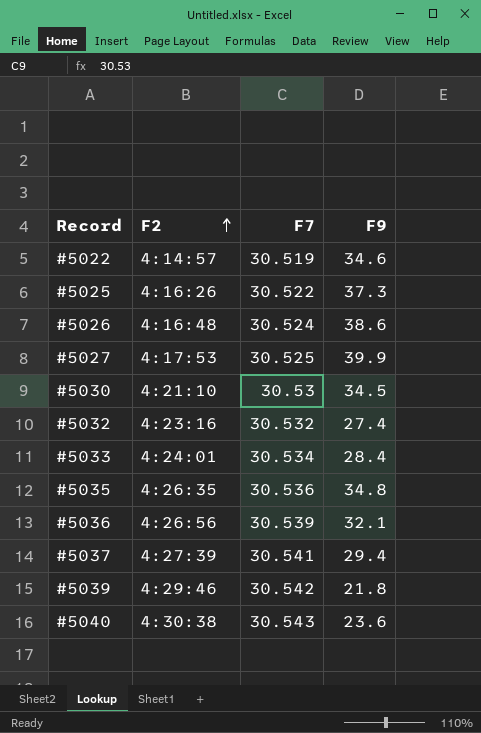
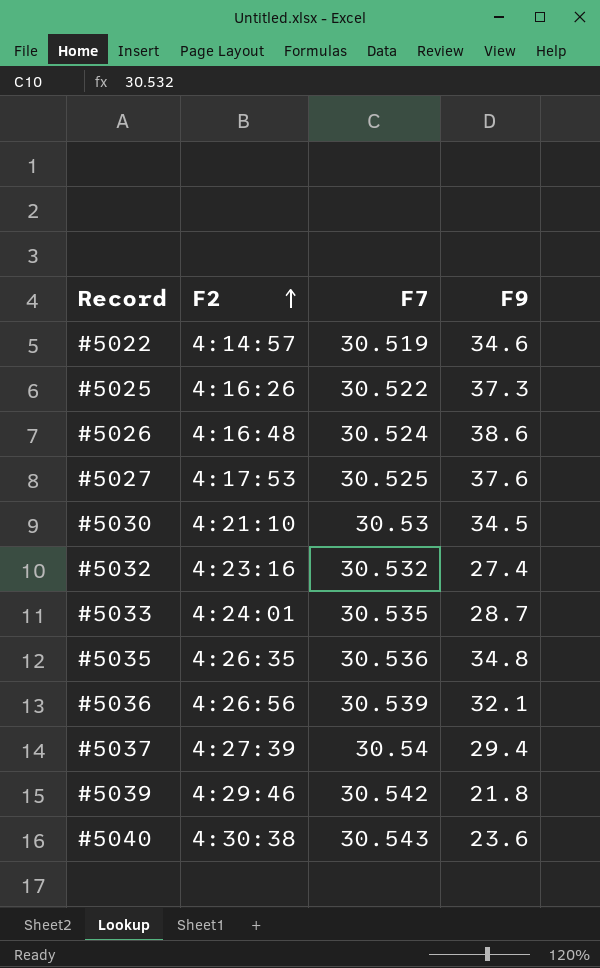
#5027 | F9: 39.9 -> 37.6
#5033 | F7: 30.534 -> 30.535
#5033 | F9: 28.4 -> 28.7
#5037 | F7: 30.541 -> 30.54

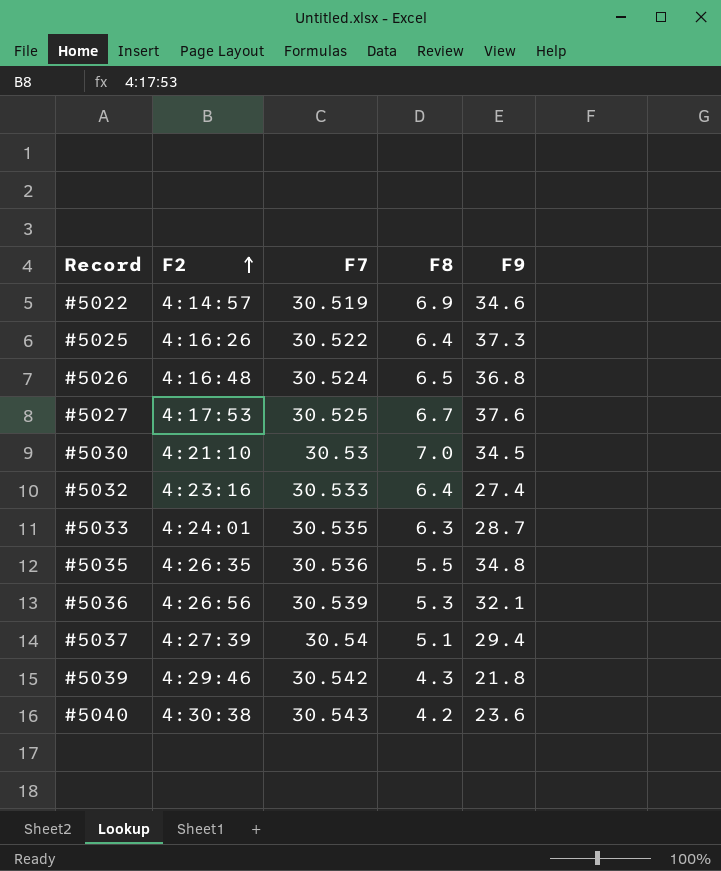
column F8 | position: none -> 4
#5026 | F9: 38.6 -> 36.8
#5032 | F7: 30.532 -> 30.533

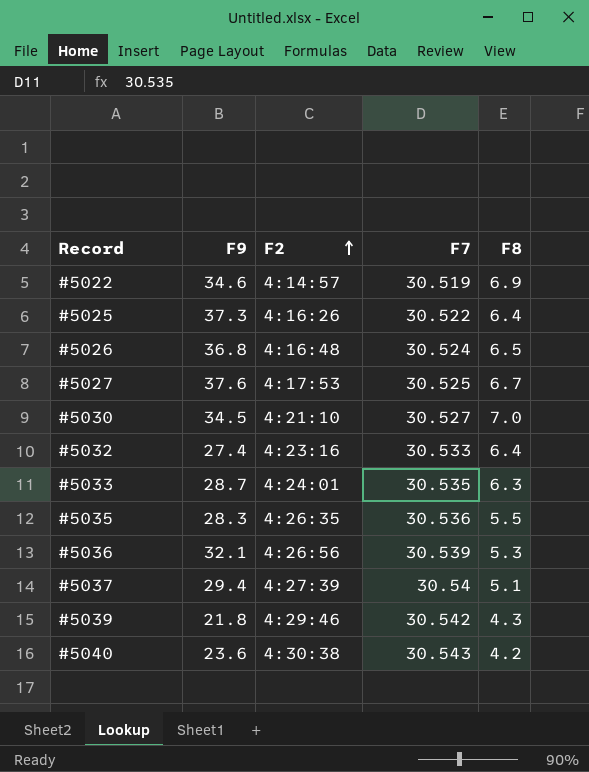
column F9 | position: 5 -> 2
#5030 | F7: 30.53 -> 30.527
#5035 | F9: 34.8 -> 28.3

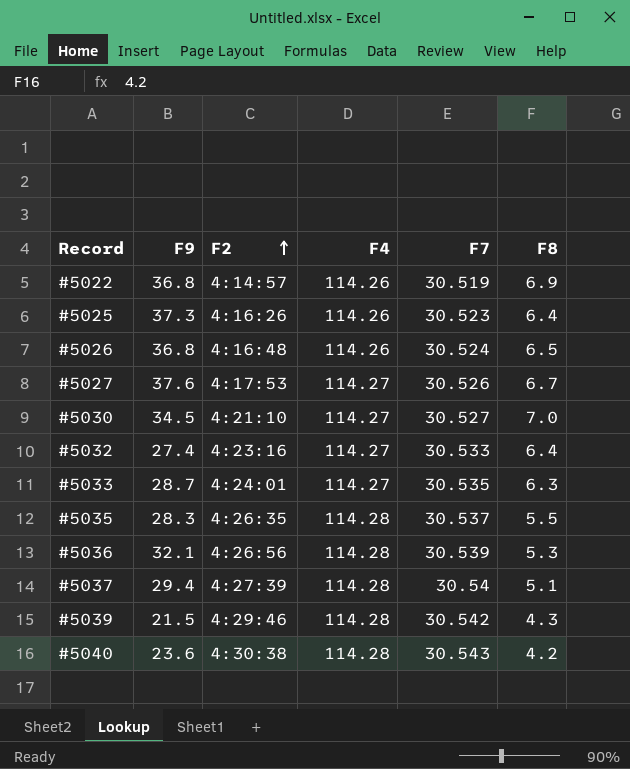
column F4 | position: none -> 4
#5022 | F9: 34.6 -> 36.8
#5025 | F7: 30.522 -> 30.523
#5027 | F7: 30.525 -> 30.526
#5035 | F7: 30.536 -> 30.537
#5039 | F9: 21.8 -> 21.5

